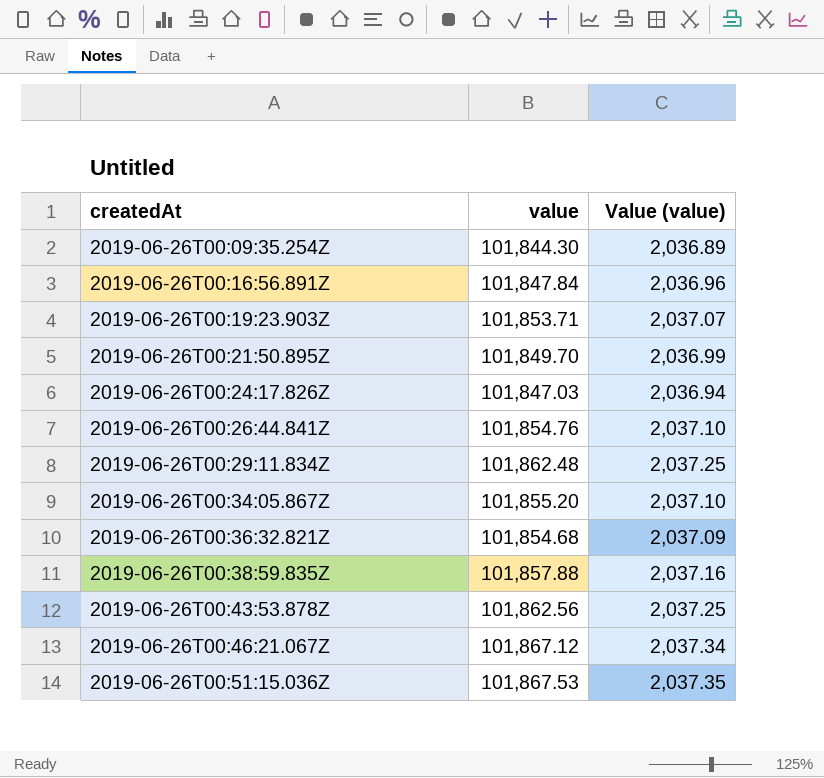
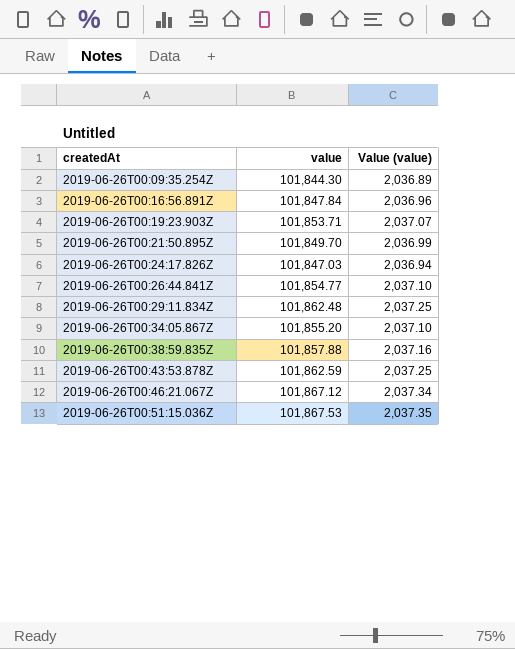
row 2019-06-26T00:36:32.821Z: 101,854.68 | 2,037.09 -> none
2019-06-26T00:26:44.841Z | value: 101,854.76 -> 101,854.77
2019-06-26T00:43:53.878Z | value: 101,862.56 -> 101,862.59

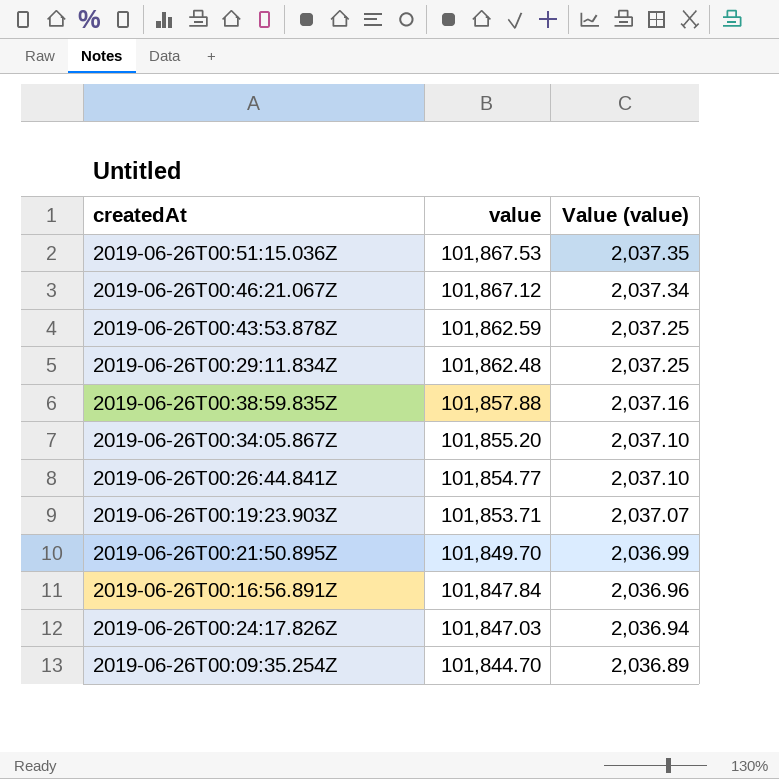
row order: createdAt ascending -> value descending
2019-06-26T00:09:35.254Z | value: 101,844.30 -> 101,844.70

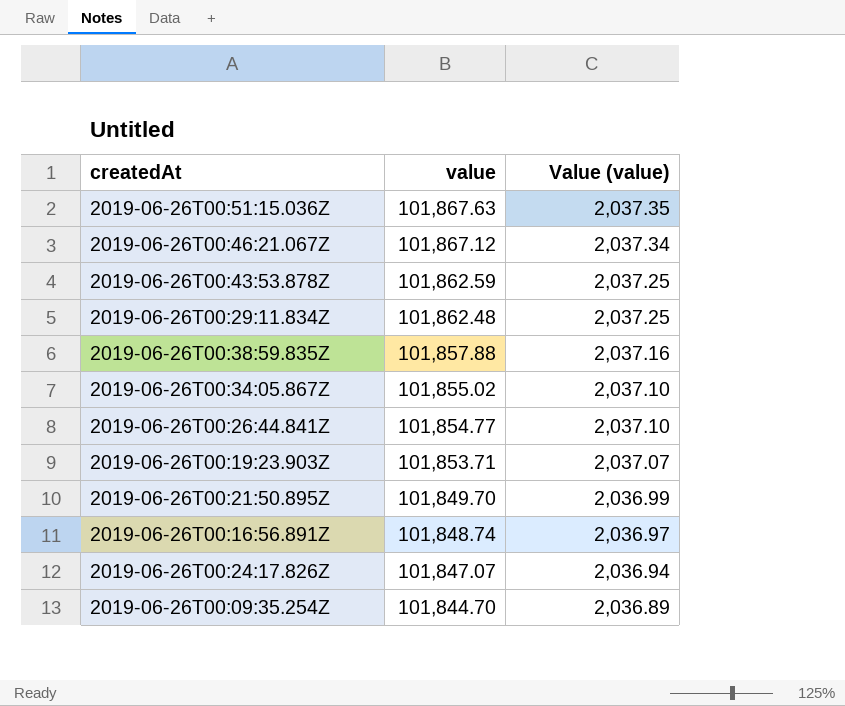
2019-06-26T00:51:15.036Z | value: 101,867.53 -> 101,867.63
2019-06-26T00:34:05.867Z | value: 101,855.20 -> 101,855.02
2019-06-26T00:16:56.891Z | value: 101,847.84 -> 101,848.74
2019-06-26T00:16:56.891Z | Value (value): 2,036.96 -> 2,036.97
2019-06-26T00:24:17.826Z | value: 101,847.03 -> 101,847.07

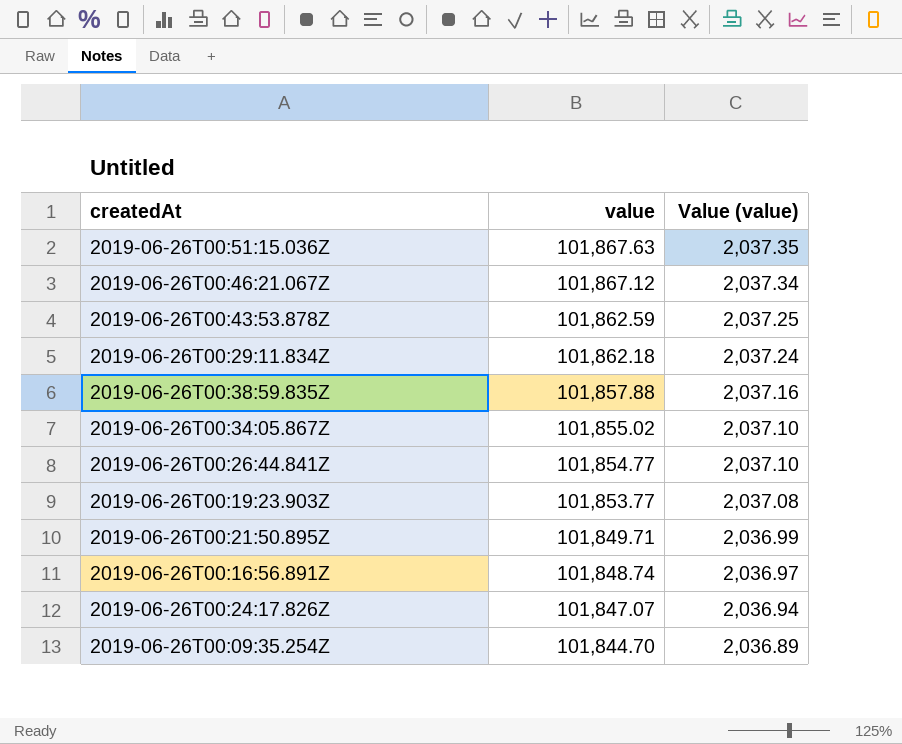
2019-06-26T00:29:11.834Z | value: 101,862.48 -> 101,862.18
2019-06-26T00:29:11.834Z | Value (value): 2,037.25 -> 2,037.24
2019-06-26T00:19:23.903Z | value: 101,853.71 -> 101,853.77
2019-06-26T00:19:23.903Z | Value (value): 2,037.07 -> 2,037.08
2019-06-26T00:21:50.895Z | value: 101,849.70 -> 101,849.71

